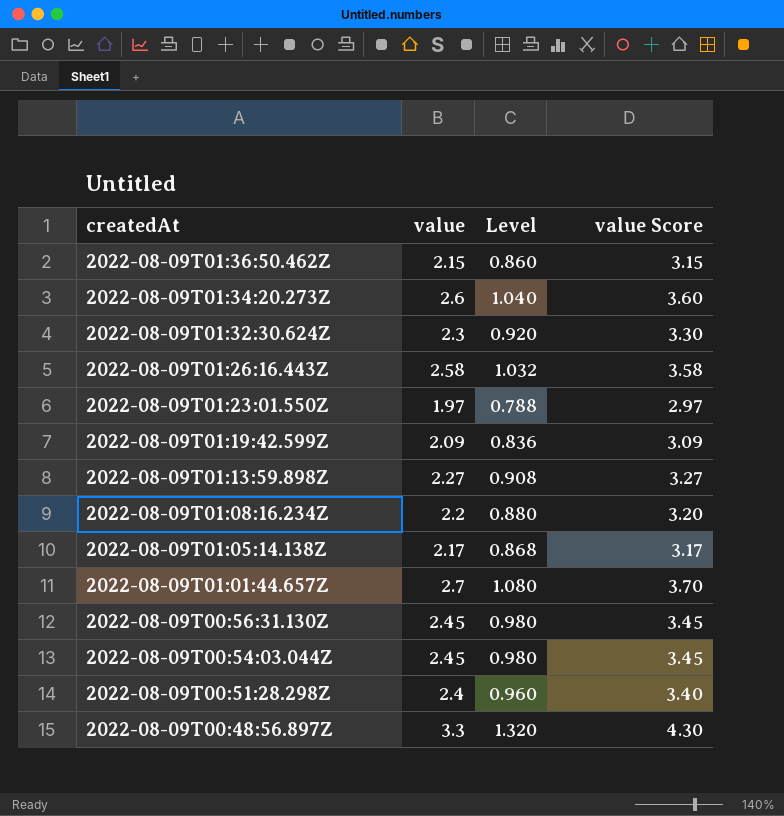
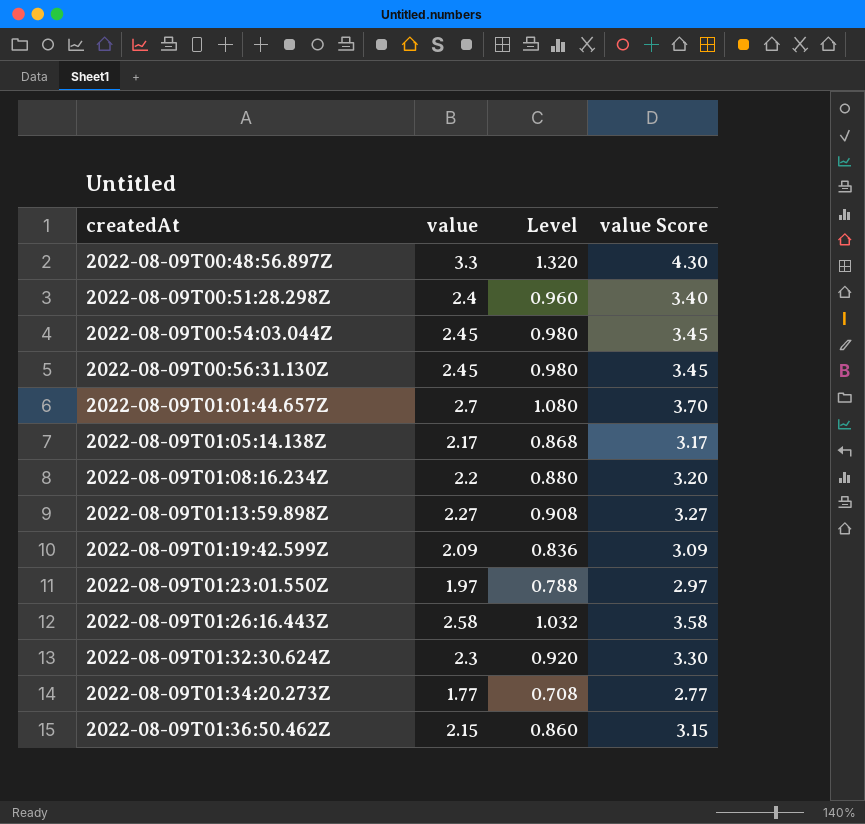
row order: createdAt descending -> createdAt ascending
2022-08-09T01:34:20.273Z | value: 2.6 -> 1.77
2022-08-09T01:34:20.273Z | Level: 1.040 -> 0.708
2022-08-09T01:34:20.273Z | value Score: 3.60 -> 2.77

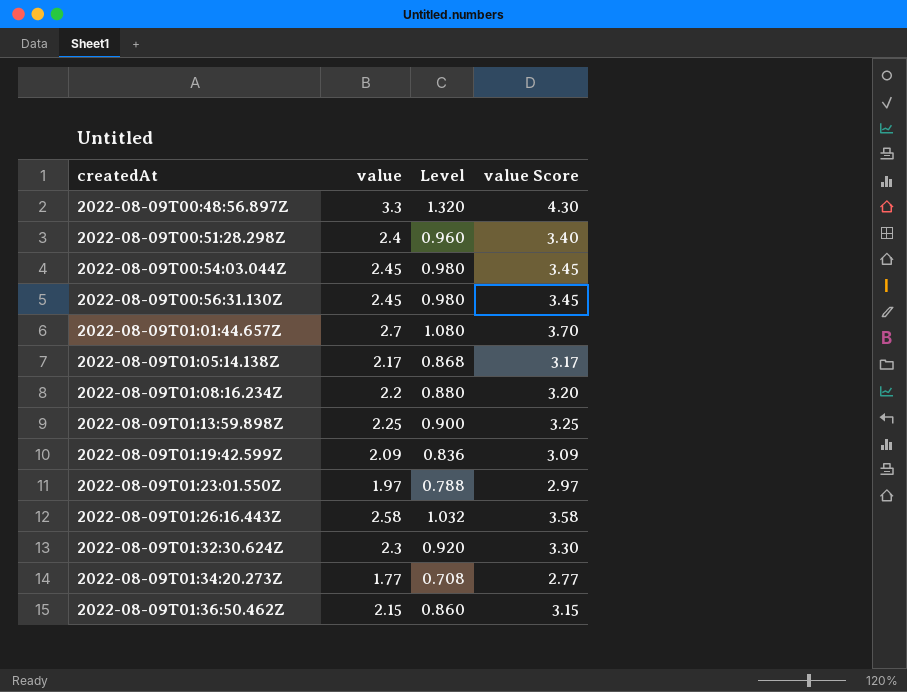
2022-08-09T01:13:59.898Z | value: 2.27 -> 2.25
2022-08-09T01:13:59.898Z | Level: 0.908 -> 0.900
2022-08-09T01:13:59.898Z | value Score: 3.27 -> 3.25

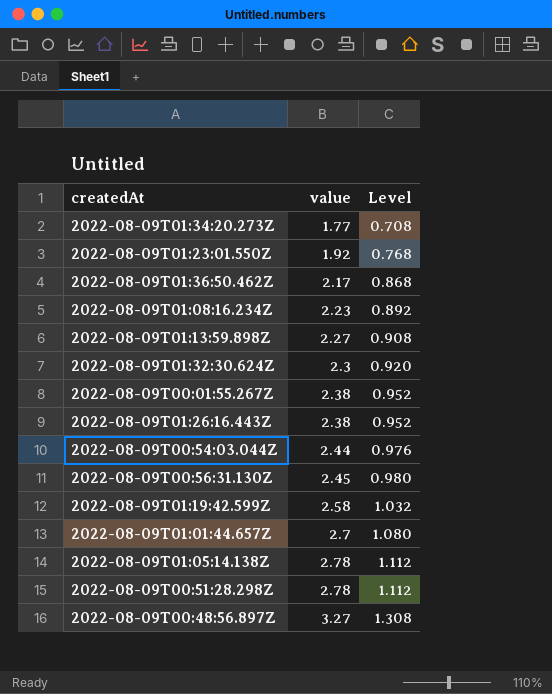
row order: createdAt ascending -> value ascending
column value Score | formula: [value] + 1 -> none
2022-08-09T01:23:01.550Z | value: 1.97 -> 1.92
2022-08-09T01:23:01.550Z | Level: 0.788 -> 0.768
2022-08-09T01:36:50.462Z | value: 2.15 -> 2.17
2022-08-09T01:36:50.462Z | Level: 0.860 -> 0.868
2022-08-09T01:08:16.234Z | value: 2.2 -> 2.23
2022-08-09T01:08:16.234Z | Level: 0.880 -> 0.892
2022-08-09T01:13:59.898Z | value: 2.25 -> 2.27
2022-08-09T01:13:59.898Z | Level: 0.900 -> 0.908
row 2022-08-09T00:01:55.267Z: none -> 2.38 | 0.952
2022-08-09T01:26:16.443Z | value: 2.58 -> 2.38
2022-08-09T01:26:16.443Z | Level: 1.032 -> 0.952
2022-08-09T00:54:03.044Z | value: 2.45 -> 2.44
2022-08-09T00:54:03.044Z | Level: 0.980 -> 0.976
2022-08-09T01:19:42.599Z | value: 2.09 -> 2.58
2022-08-09T01:19:42.599Z | Level: 0.836 -> 1.032
2022-08-09T01:05:14.138Z | value: 2.17 -> 2.78
2022-08-09T01:05:14.138Z | Level: 0.868 -> 1.112
2022-08-09T00:51:28.298Z | value: 2.4 -> 2.78
2022-08-09T00:51:28.298Z | Level: 0.960 -> 1.112
2022-08-09T00:48:56.897Z | value: 3.3 -> 3.27
2022-08-09T00:48:56.897Z | Level: 1.320 -> 1.308

